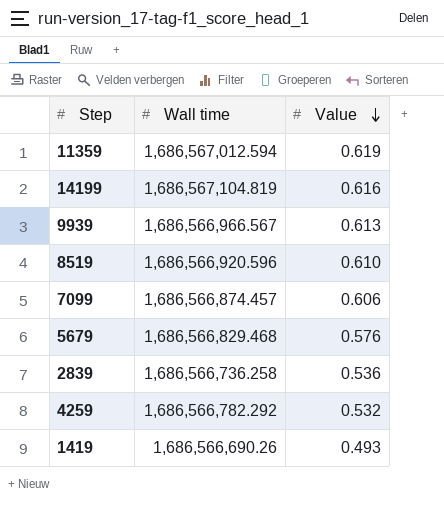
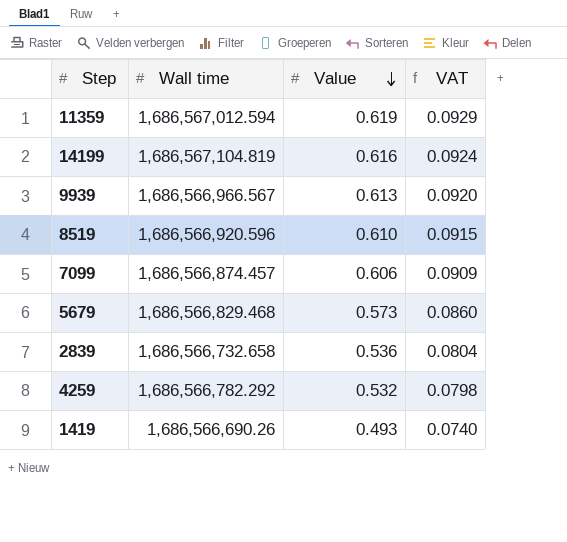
column VAT | formula: none -> [Value] * 0.15
5679 | Value: 0.576 -> 0.573
2839 | Wall time: 1,686,566,736.258 -> 1,686,566,732.658

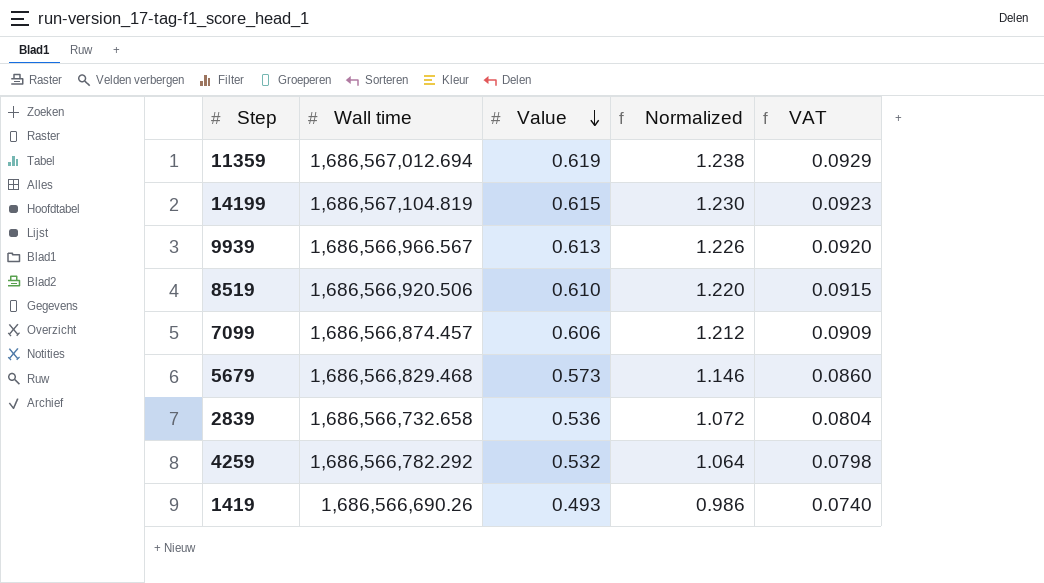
column Normalized | formula: none -> [Value] * 2
11359 | Wall time: 1,686,567,012.594 -> 1,686,567,012.694
14199 | Value: 0.616 -> 0.615
14199 | VAT: 0.0924 -> 0.0923
8519 | Wall time: 1,686,566,920.596 -> 1,686,566,920.506

